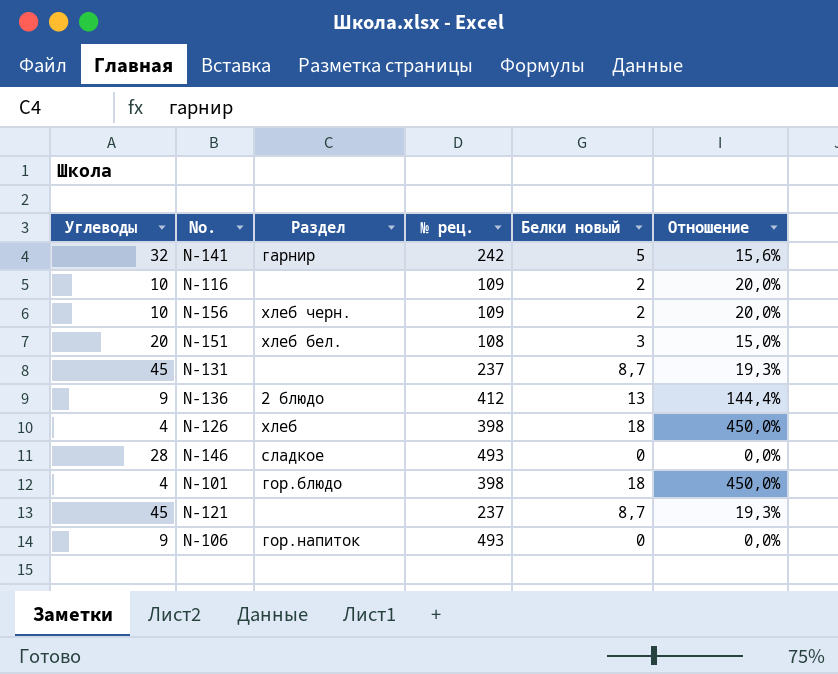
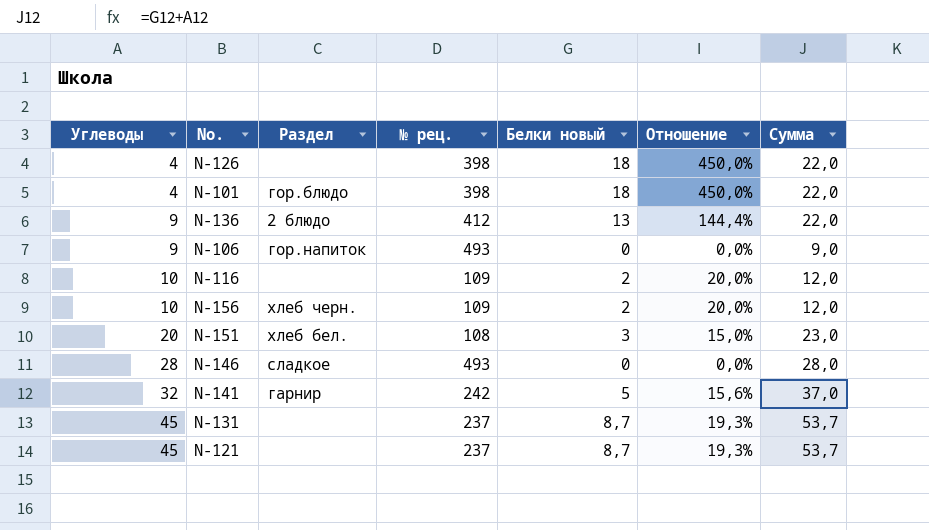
row order: none -> Углеводы ascending
column Сумма | formula: none -> [Углеводы] + [Белки новый]
N-126 | Раздел: хлеб -> none

